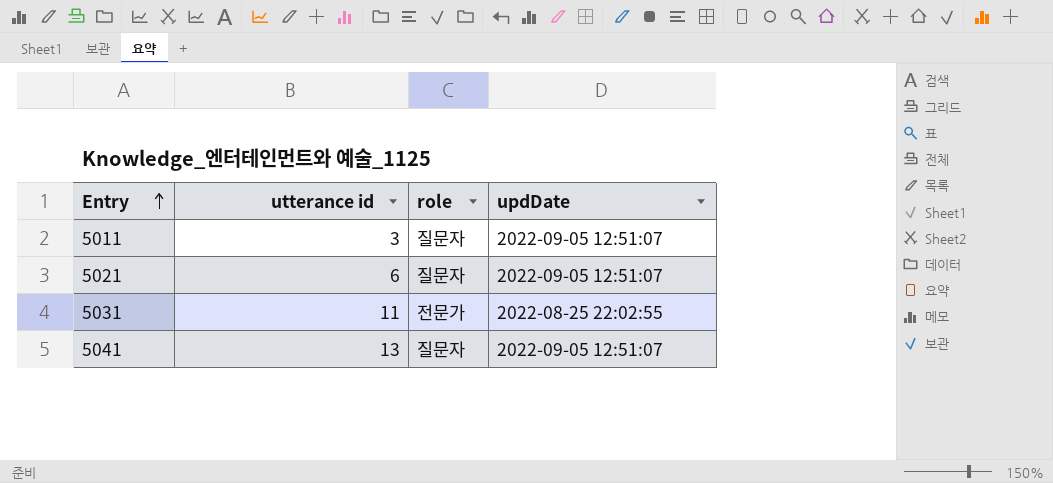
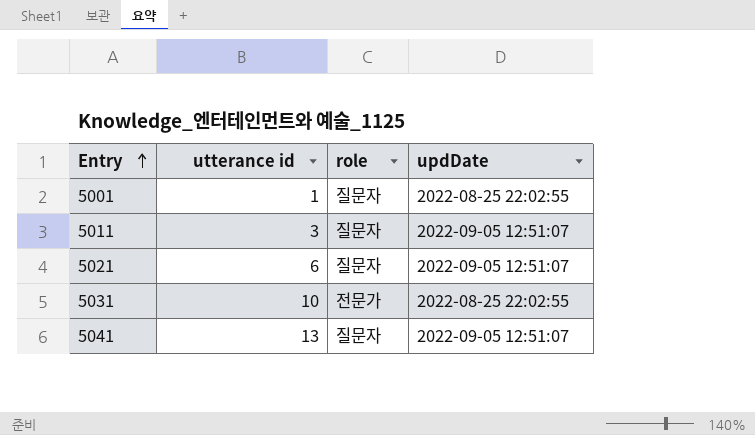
row 5001: none -> 1 | 질문자 | 2022-08-25 22:02:55
5031 | utterance id: 11 -> 10

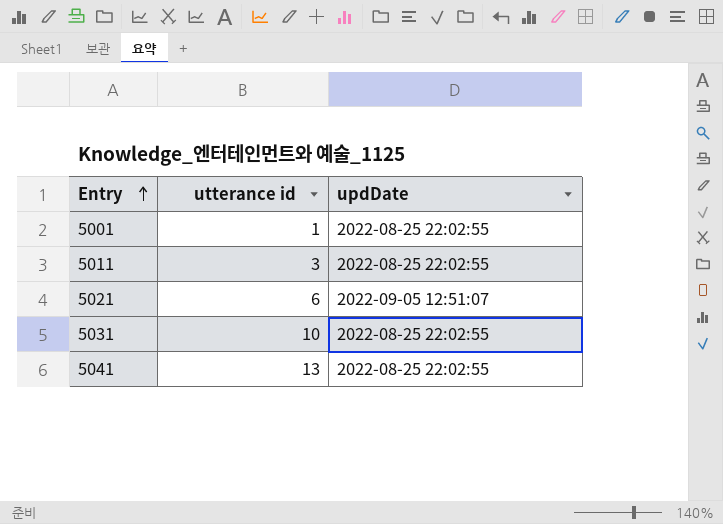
column role | position: 3 -> none
5011 | updDate: 2022-09-05 12:51:07 -> 2022-08-25 22:02:55
5041 | updDate: 2022-09-05 12:51:07 -> 2022-08-25 22:02:55

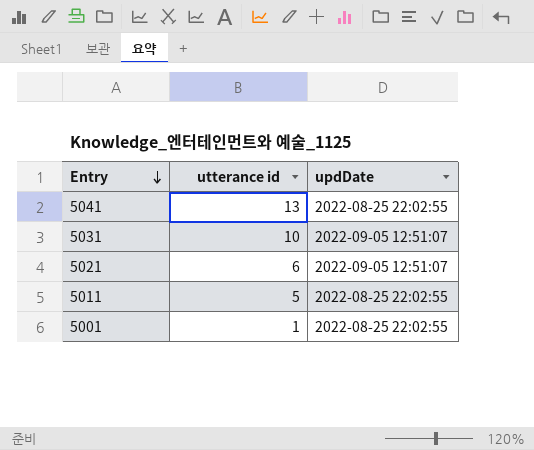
row order: Entry ascending -> Entry descending
5031 | updDate: 2022-08-25 22:02:55 -> 2022-09-05 12:51:07
5011 | utterance id: 3 -> 5

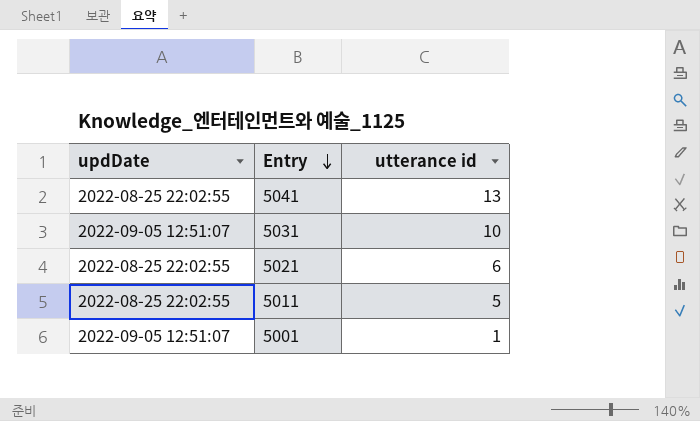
column updDate | position: 3 -> 1
5021 | updDate: 2022-09-05 12:51:07 -> 2022-08-25 22:02:55
5001 | updDate: 2022-08-25 22:02:55 -> 2022-09-05 12:51:07

